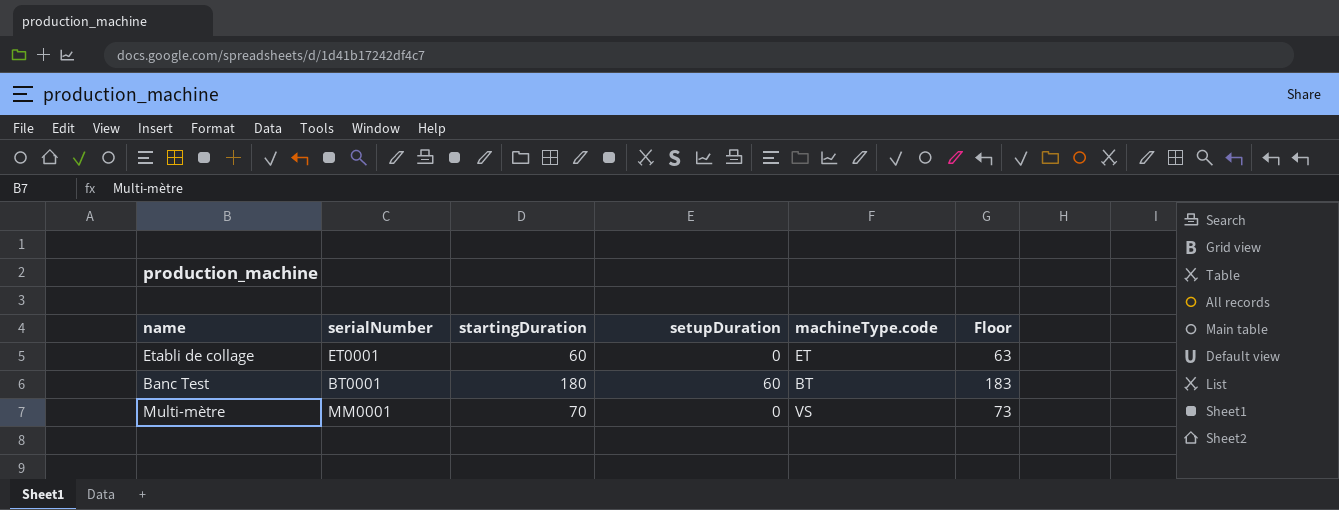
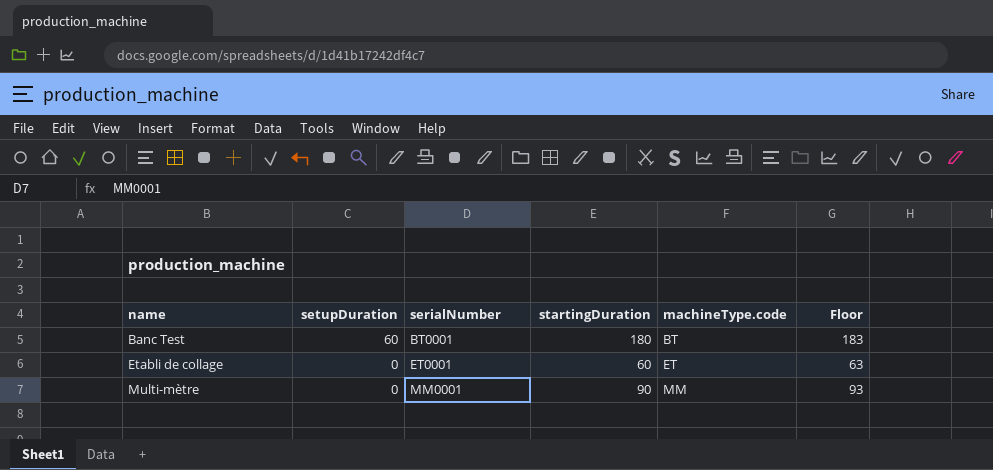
row order: none -> name ascending
column setupDuration | position: 4 -> 2
Multi-mètre | startingDuration: 70 -> 90
Multi-mètre | machineType.code: VS -> MM
Multi-mètre | Floor: 73 -> 93

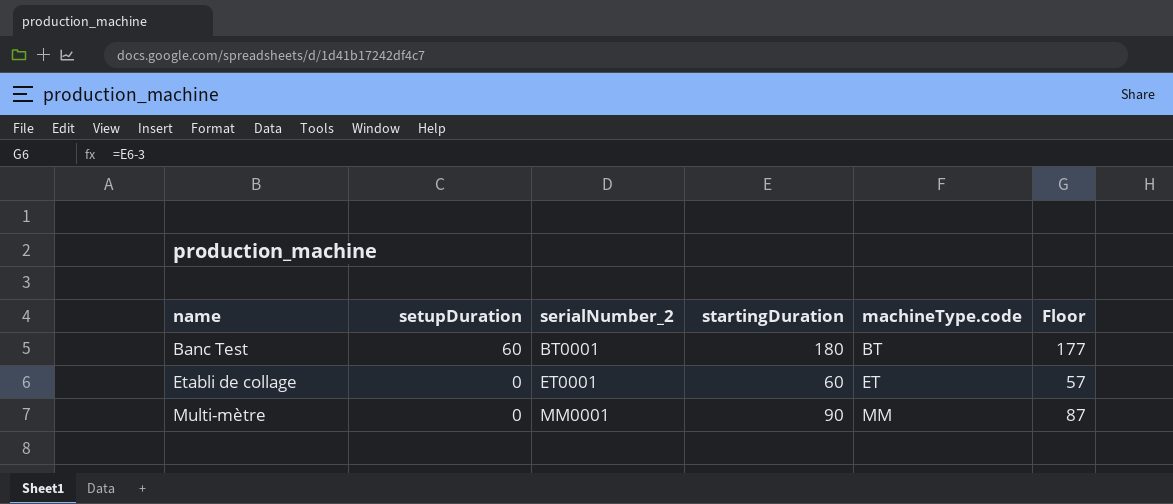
column name: serialNumber -> serialNumber_2
column Floor | formula: [startingDuration] + 3 -> [startingDuration] - 3

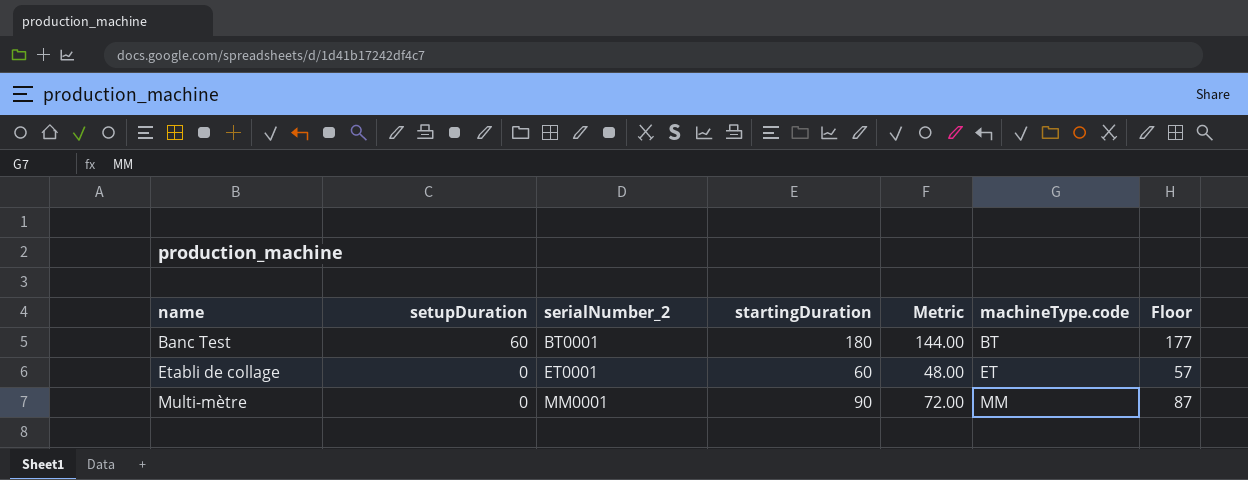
column Metric | formula: none -> [startingDuration] * 0.8

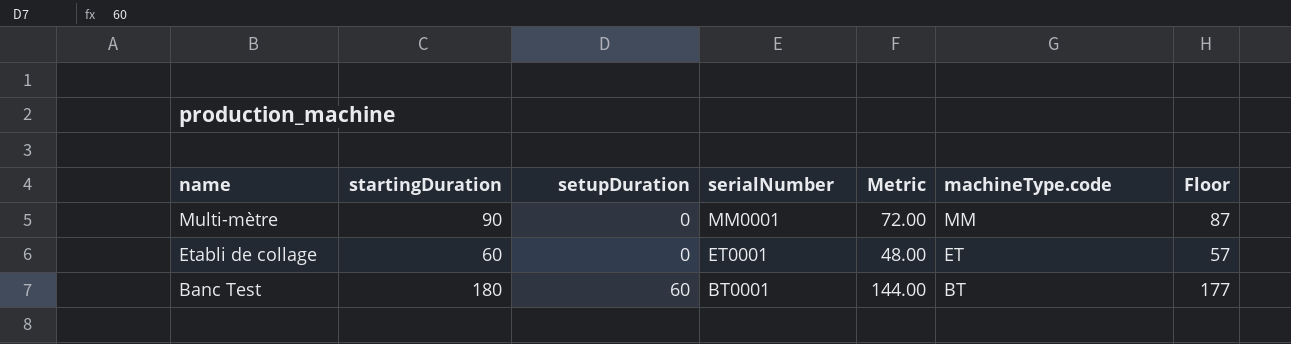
row order: name ascending -> name descending
column startingDuration | position: 4 -> 2
column name: serialNumber_2 -> serialNumber

